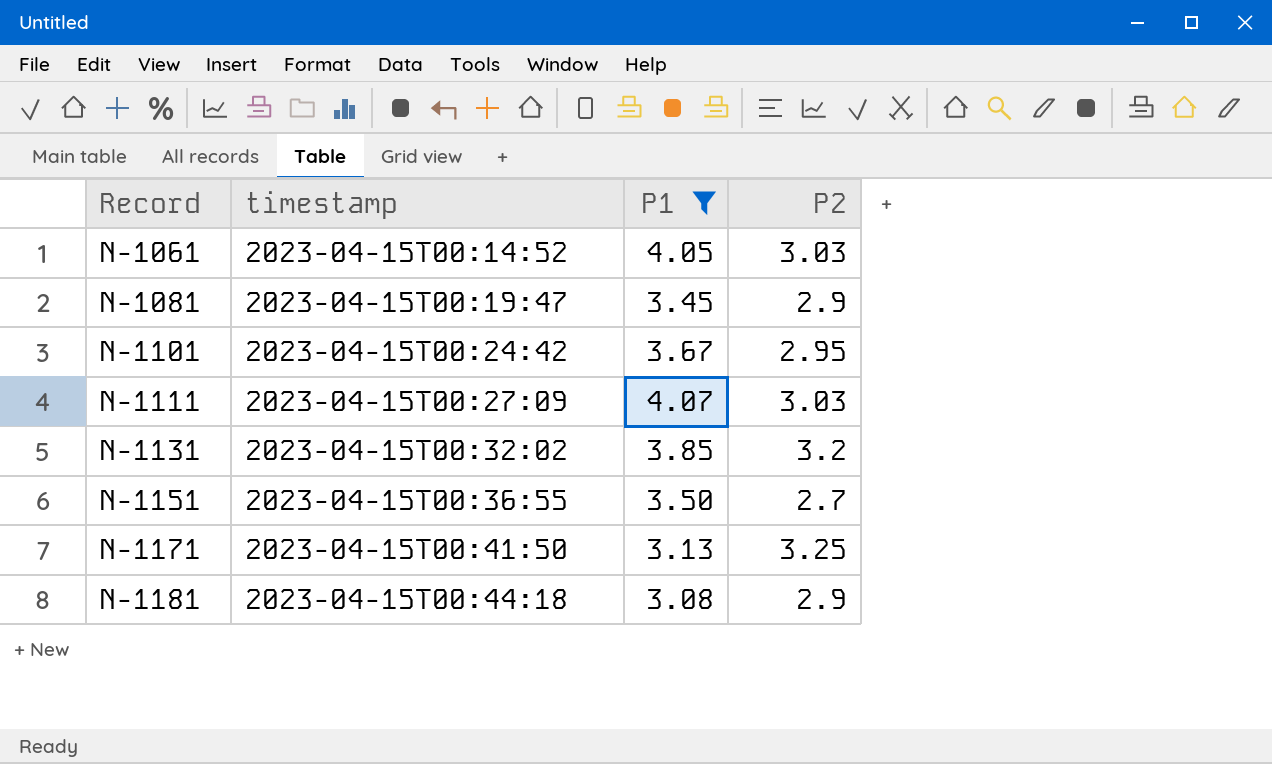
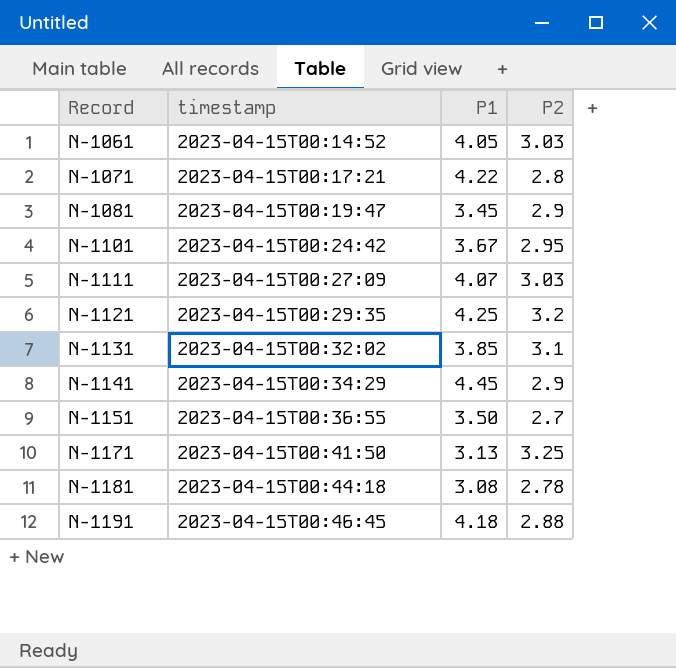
filter: P1 <= 4.07 -> none
N-1131 | P2: 3.2 -> 3.1
N-1181 | P2: 2.9 -> 2.78

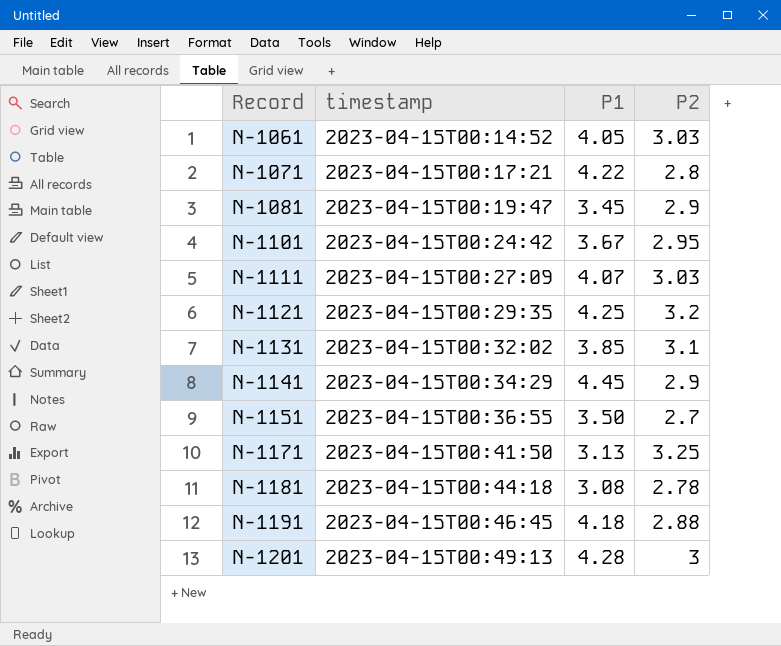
row N-1201: none -> 2023-04-15T00:49:13 | 4.28 | 3

